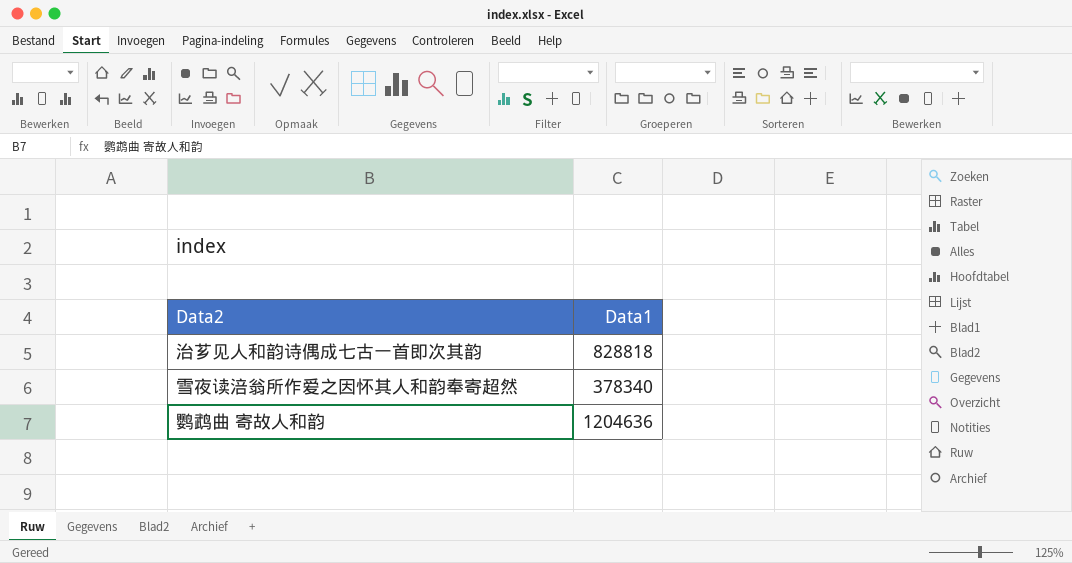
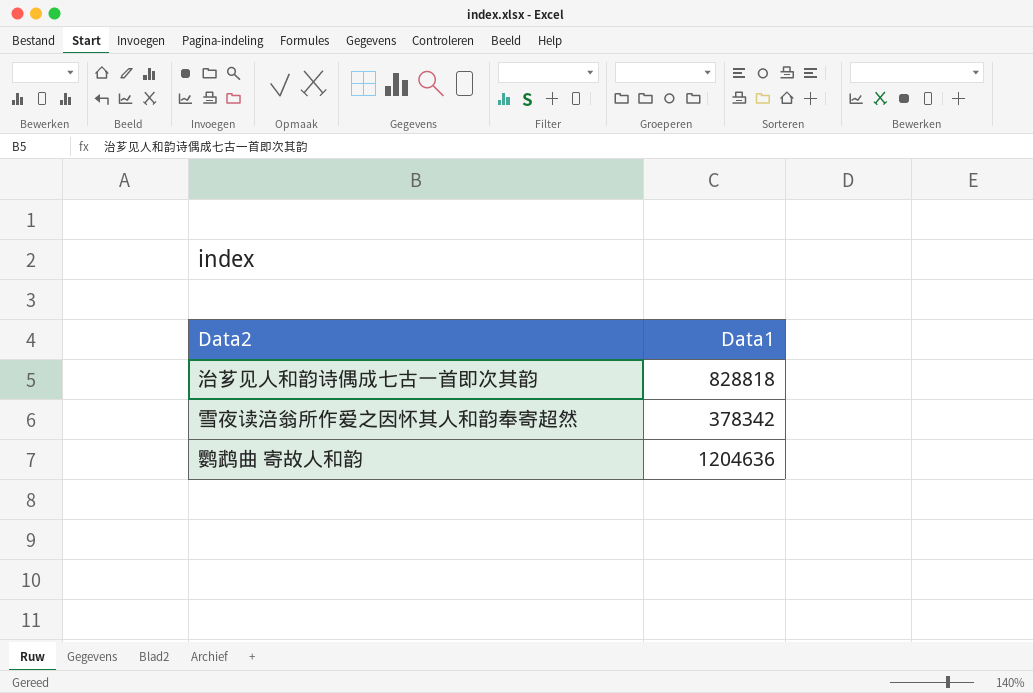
雪夜读涪翁所作爱之因怀其人和韵奉寄超然 | Data1: 378340 -> 378342

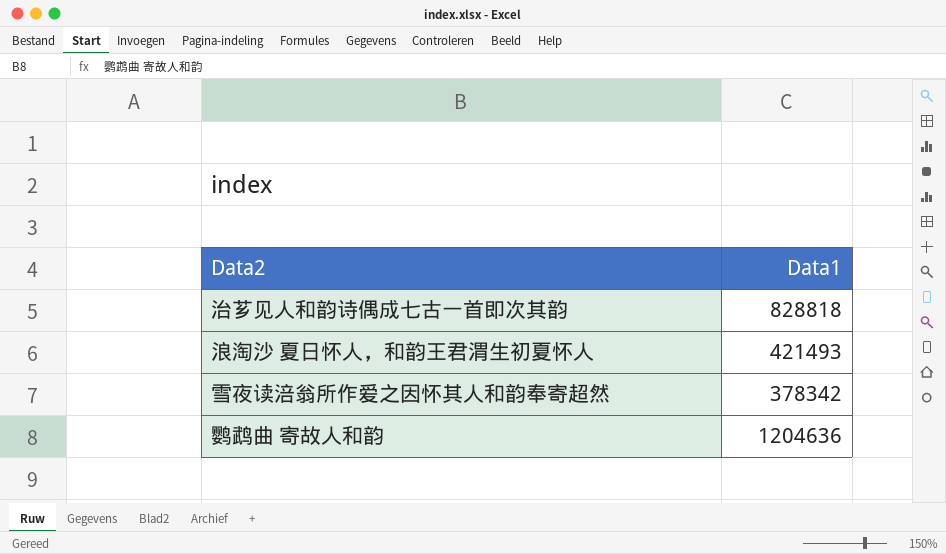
row 浪淘沙 夏日怀人，和韵王君渭生初夏怀人: none -> 421493

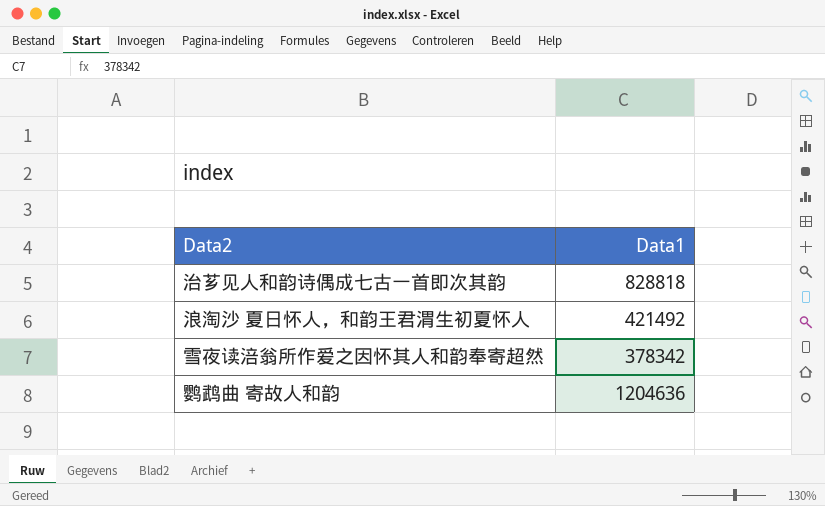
浪淘沙 夏日怀人，和韵王君渭生初夏怀人 | Data1: 421493 -> 421492

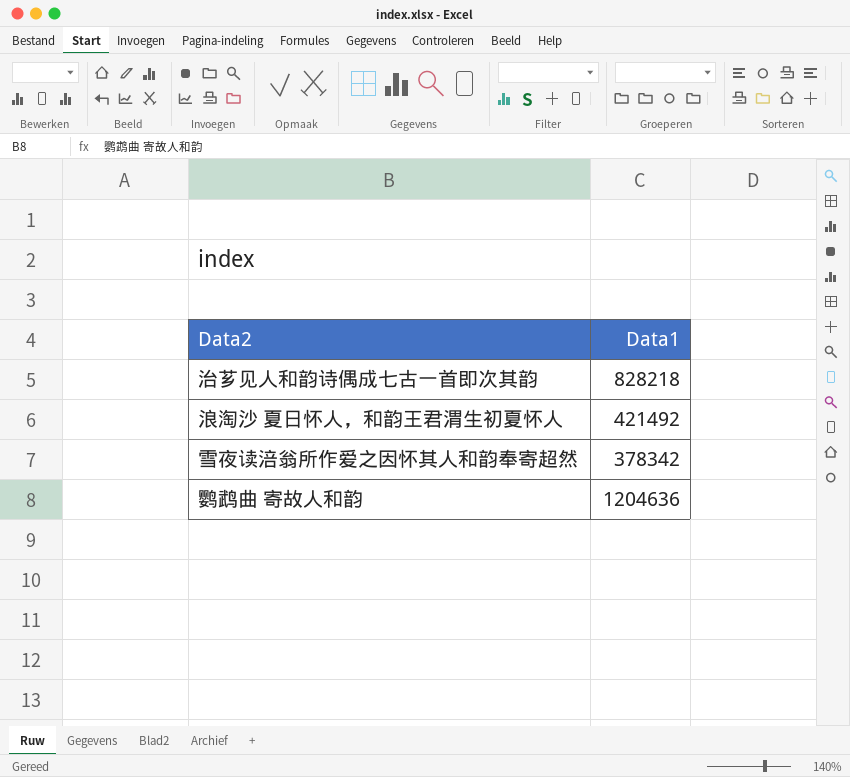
治芗见人和韵诗偶成七古一首即次其韵 | Data1: 828818 -> 828218

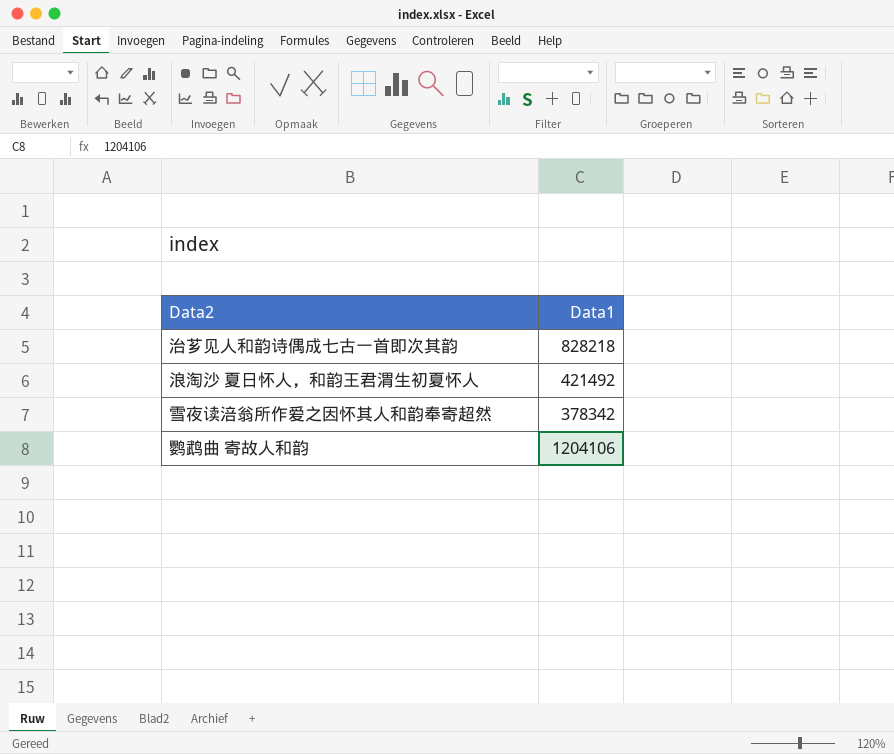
鹦鹉曲 寄故人和韵 | Data1: 1204636 -> 1204106

